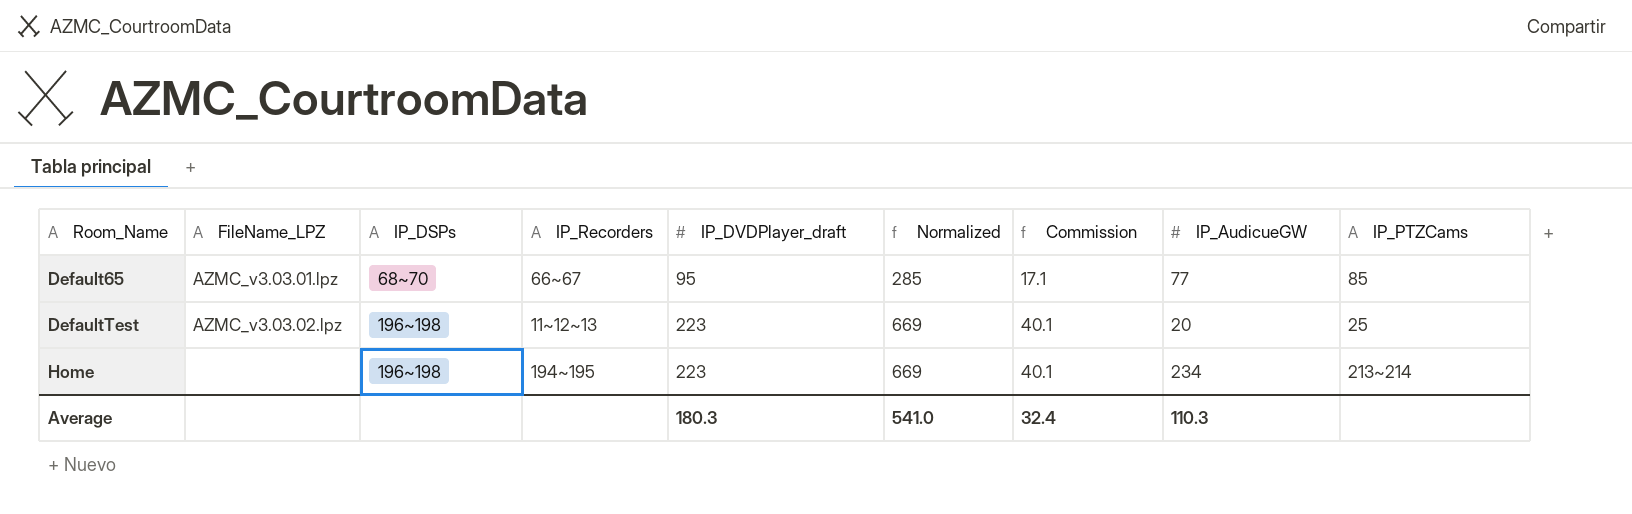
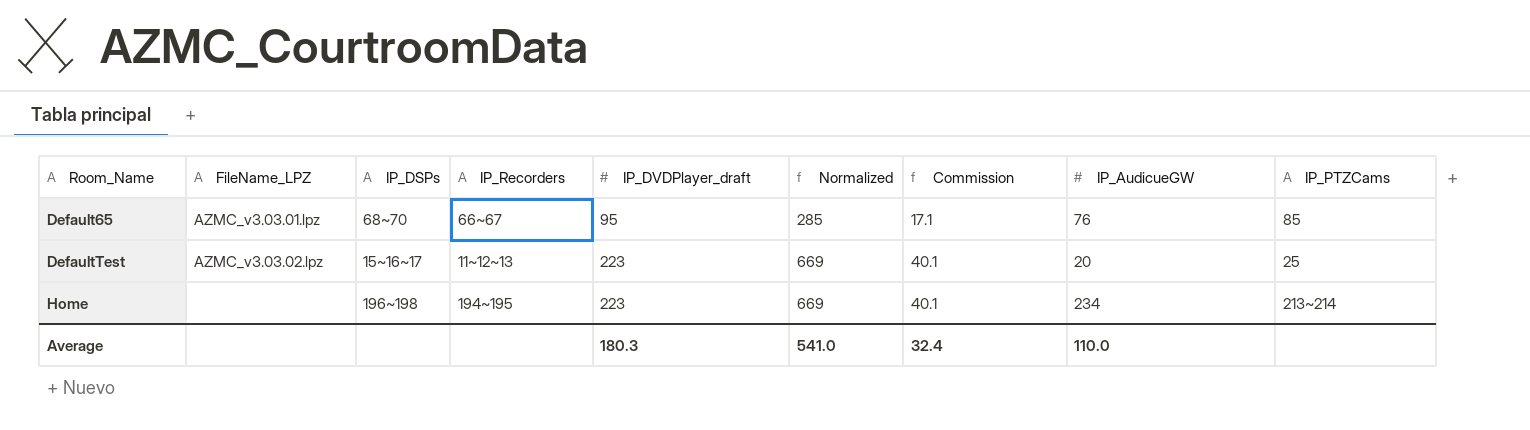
Default65 | IP_AudicueGW: 77 -> 76
DefaultTest | IP_DSPs: 196~198 -> 15~16~17
Average | IP_AudicueGW: 110.3 -> 110.0

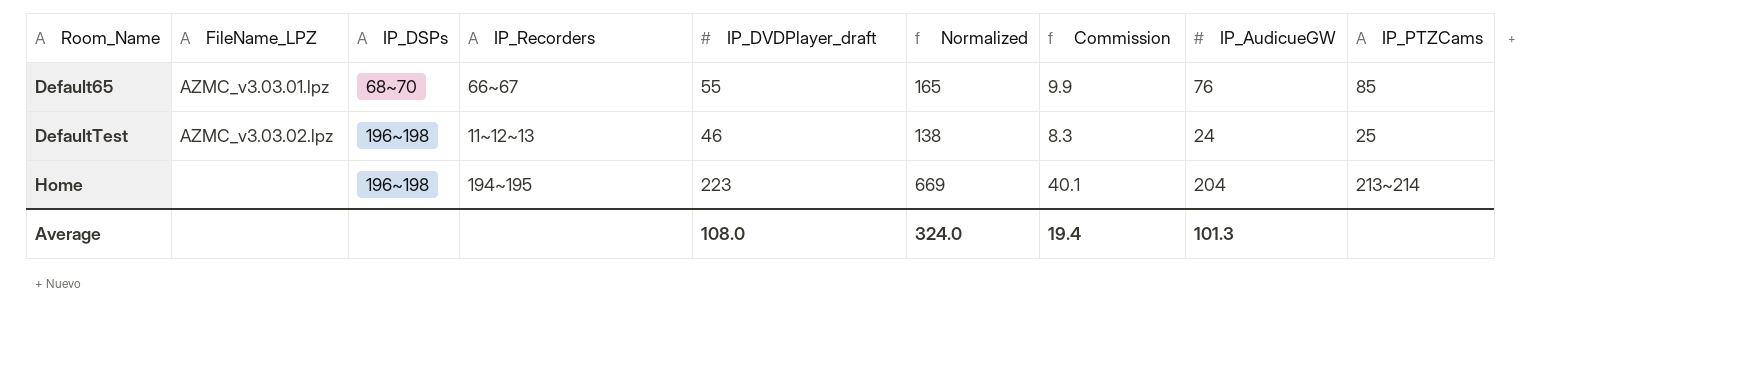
Default65 | IP_DVDPlayer_draft: 95 -> 55
Default65 | Normalized: 285 -> 165
Default65 | Commission: 17.1 -> 9.9
DefaultTest | IP_DSPs: 15~16~17 -> 196~198
DefaultTest | IP_DVDPlayer_draft: 223 -> 46
DefaultTest | Normalized: 669 -> 138
DefaultTest | Commission: 40.1 -> 8.3
DefaultTest | IP_AudicueGW: 20 -> 24
Home | IP_AudicueGW: 234 -> 204
Average | IP_DVDPlayer_draft: 180.3 -> 108.0
Average | Normalized: 541.0 -> 324.0
Average | Commission: 32.4 -> 19.4
Average | IP_AudicueGW: 110.0 -> 101.3

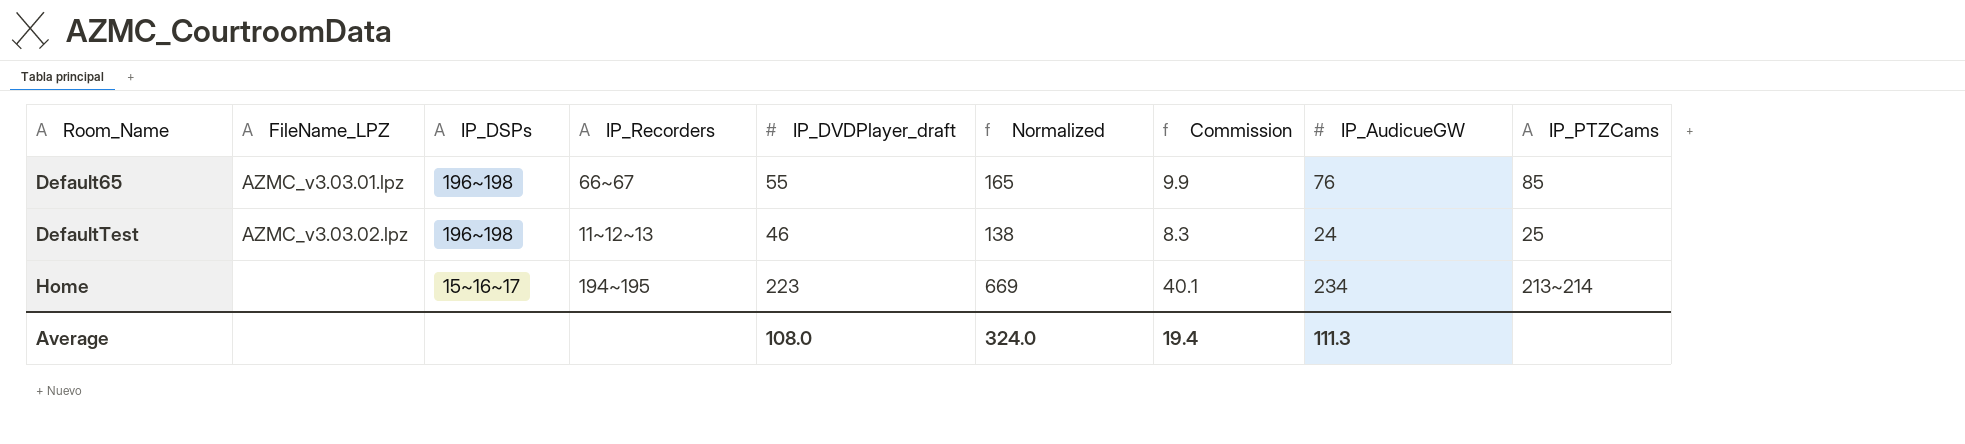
Default65 | IP_DSPs: 68~70 -> 196~198
Home | IP_DSPs: 196~198 -> 15~16~17
Home | IP_AudicueGW: 204 -> 234
Average | IP_AudicueGW: 101.3 -> 111.3

